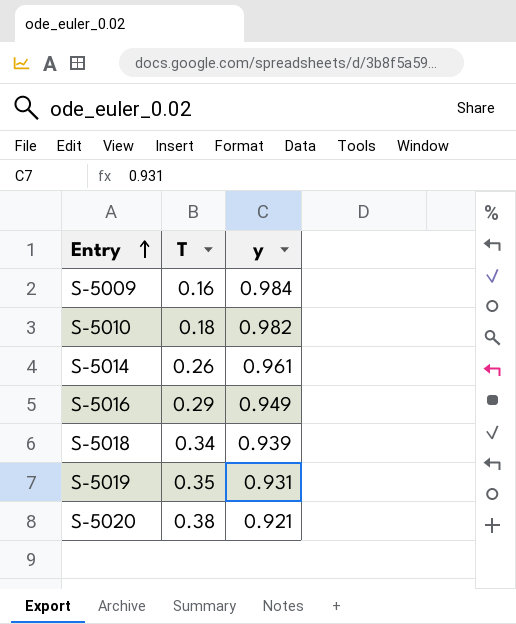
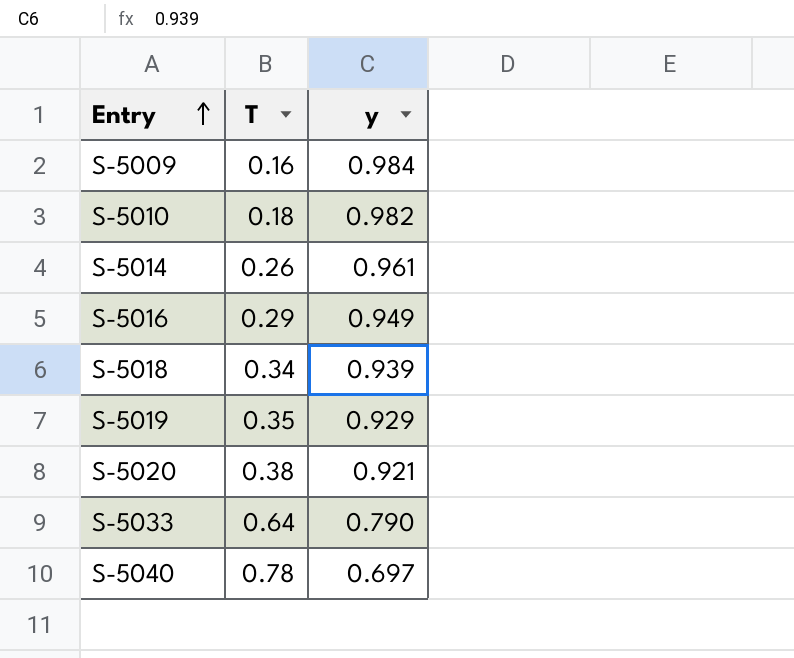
S-5019 | y: 0.931 -> 0.929
row S-5033: none -> 0.64 | 0.790
row S-5040: none -> 0.78 | 0.697

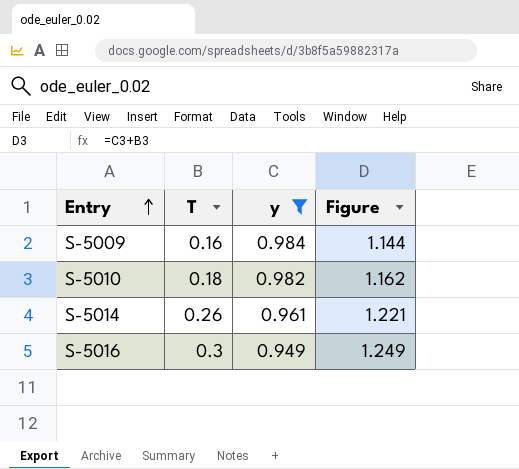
filter: none -> y >= 0.949
column Figure | formula: none -> [T] + [y]
S-5016 | T: 0.29 -> 0.3

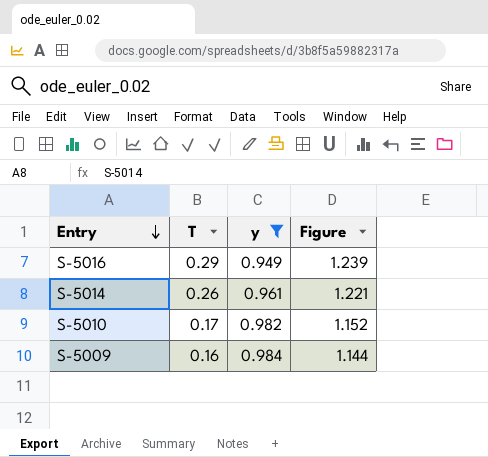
row order: Entry ascending -> Entry descending
S-5016 | T: 0.3 -> 0.29
S-5016 | Figure: 1.249 -> 1.239
S-5010 | T: 0.18 -> 0.17
S-5010 | Figure: 1.162 -> 1.152

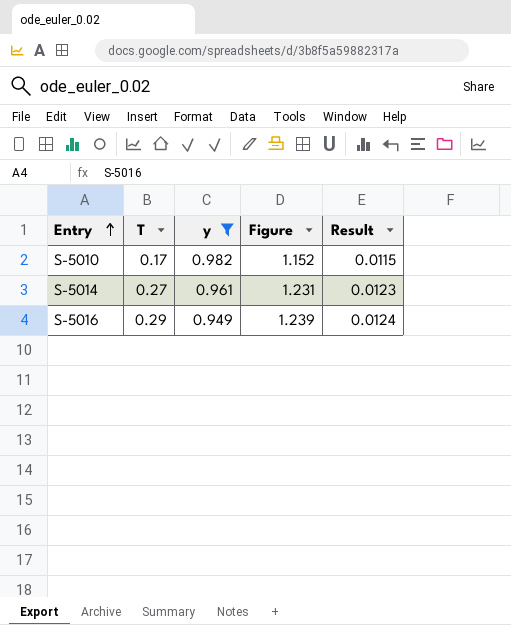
row order: Entry descending -> Entry ascending
column Result | formula: none -> [Figure] * 0.01
row S-5009: 0.16 | 0.984 | 1.144 -> none
S-5014 | T: 0.26 -> 0.27
S-5014 | Figure: 1.221 -> 1.231

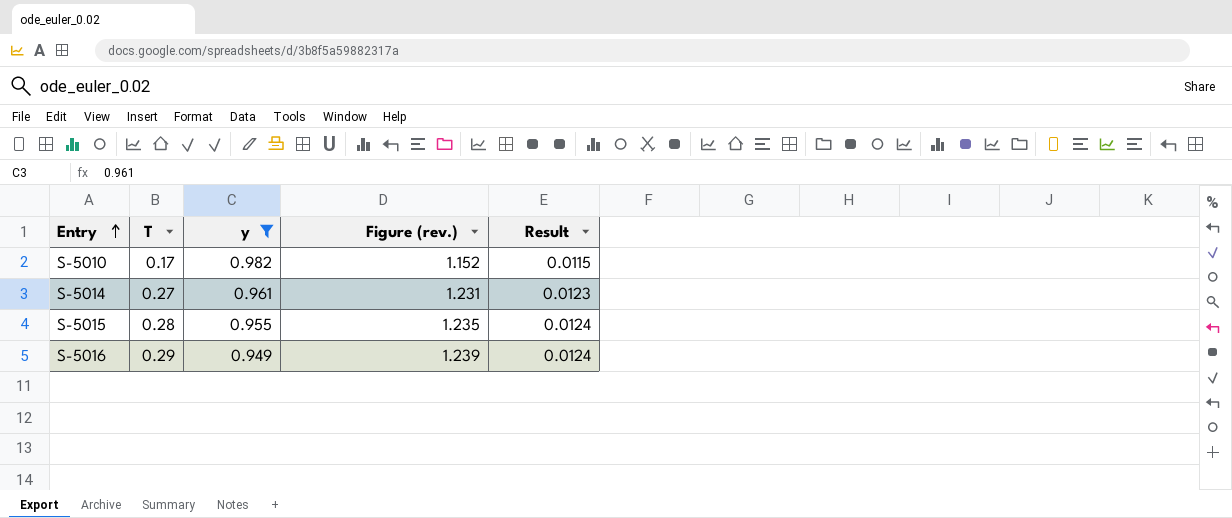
column name: Figure -> Figure (rev.)
row S-5015: none -> 0.28 | 0.955 | 1.235 | 0.0124

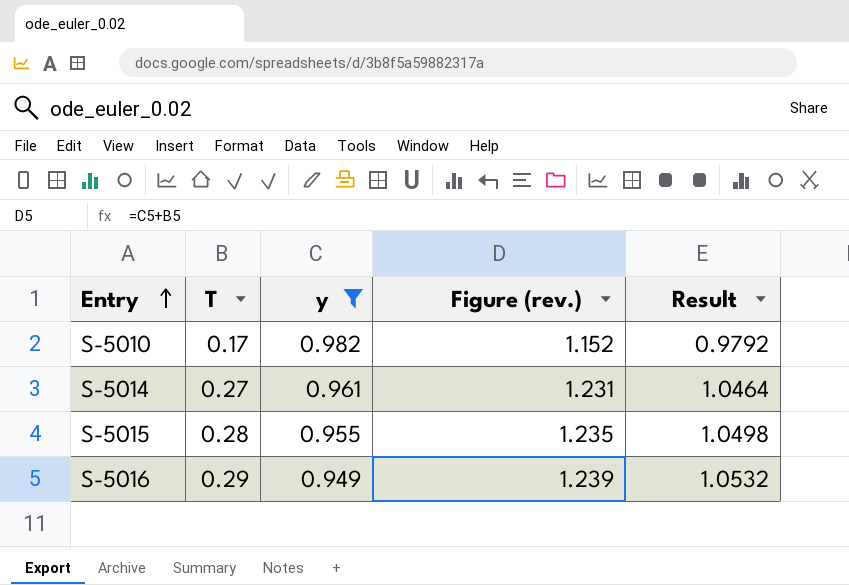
column Result | formula: [Figure (rev.)] * 0.01 -> [Figure (rev.)] * 0.85

